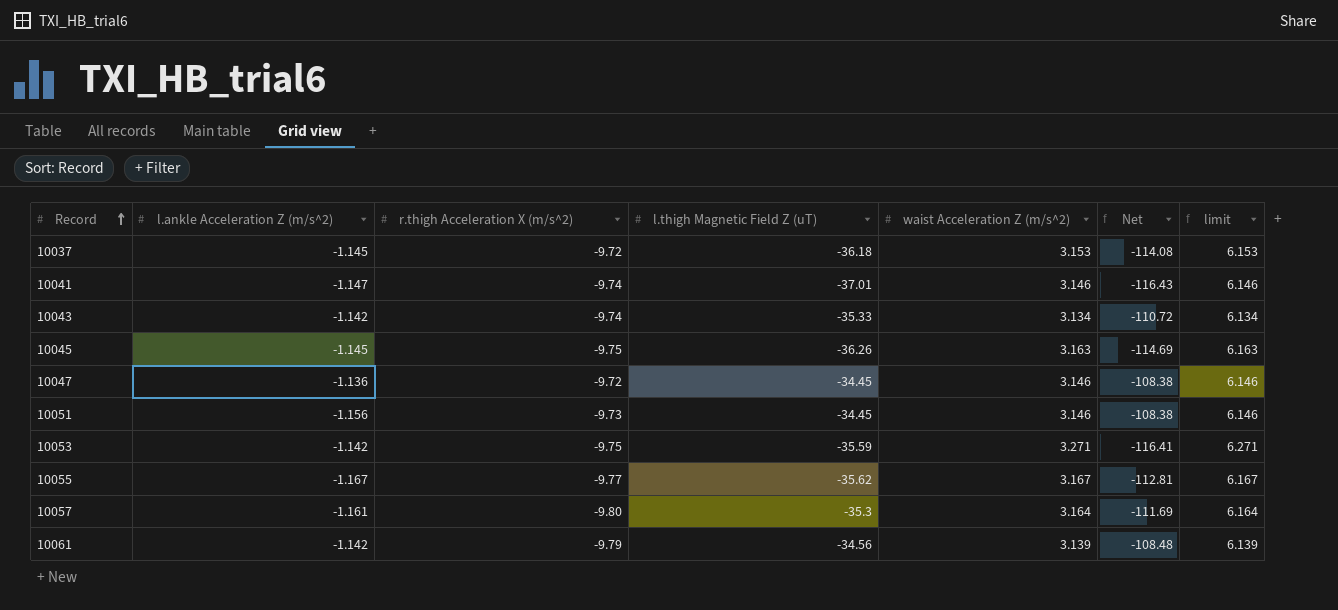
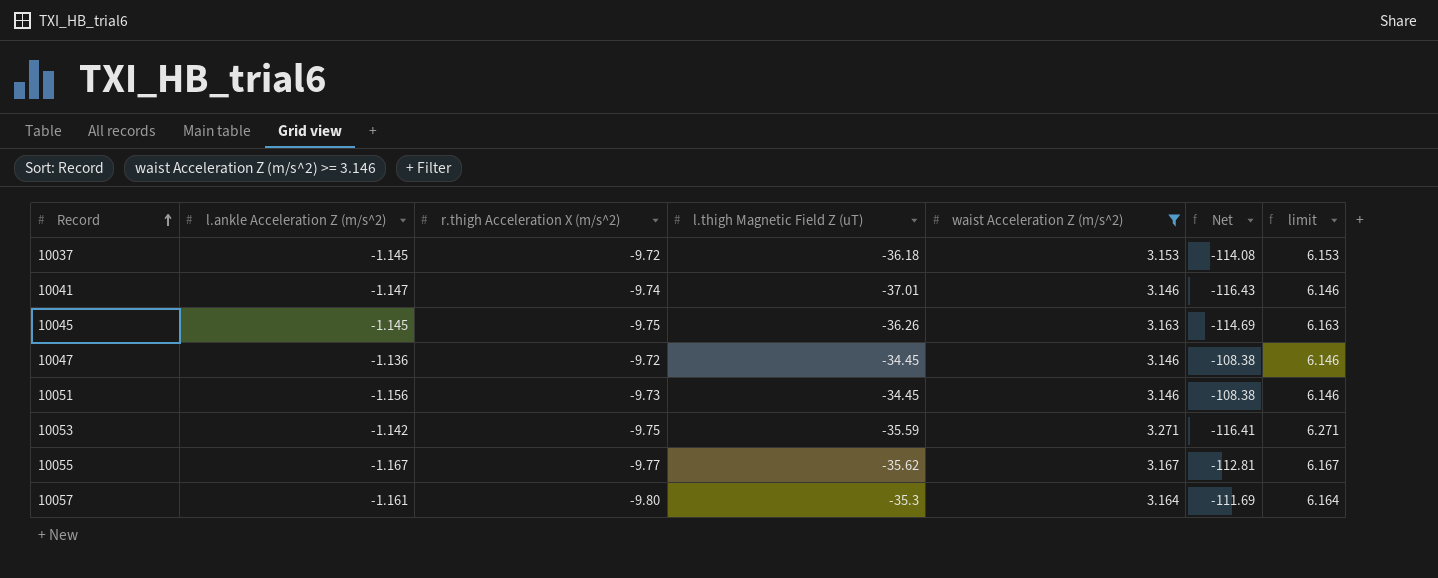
filter: none -> waist Acceleration Z (m/s^2) >= 3.146

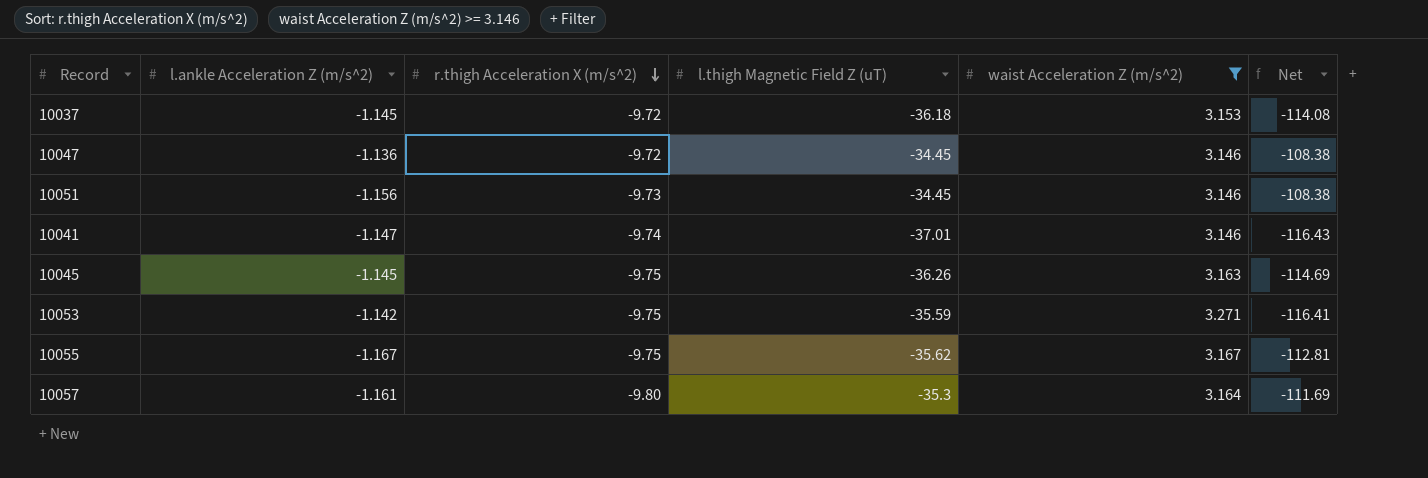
row order: Record ascending -> r.thigh Acceleration X (m/s^2) descending
column limit | formula: [waist Acceleration Z (m/s^2)] + 3 -> none
10055 | r.thigh Acceleration X (m/s^2): -9.77 -> -9.75

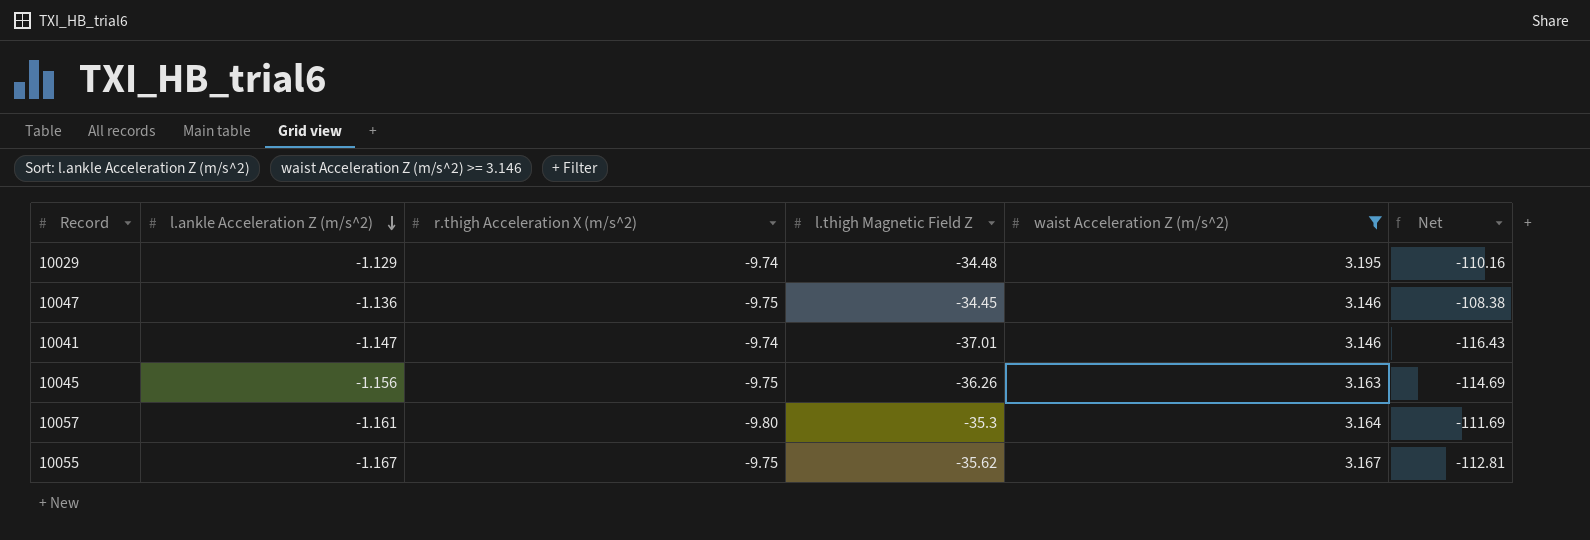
row order: r.thigh Acceleration X (m/s^2) descending -> l.ankle Acceleration Z (m/s^2) descending
column name: l.thigh Magnetic Field Z (uT) -> l.thigh Magnetic Field Z
row 10037: -1.145 | -9.72 | -36.18 | 3.153 | -114.08 -> none
row 10051: -1.156 | -9.73 | -34.45 | 3.146 | -108.38 -> none
row 10053: -1.142 | -9.75 | -35.59 | 3.271 | -116.41 -> none
row 10029: none -> -1.129 | -9.74 | -34.48 | 3.195 | -110.16
10047 | r.thigh Acceleration X (m/s^2): -9.72 -> -9.75
10045 | l.ankle Acceleration Z (m/s^2): -1.145 -> -1.156

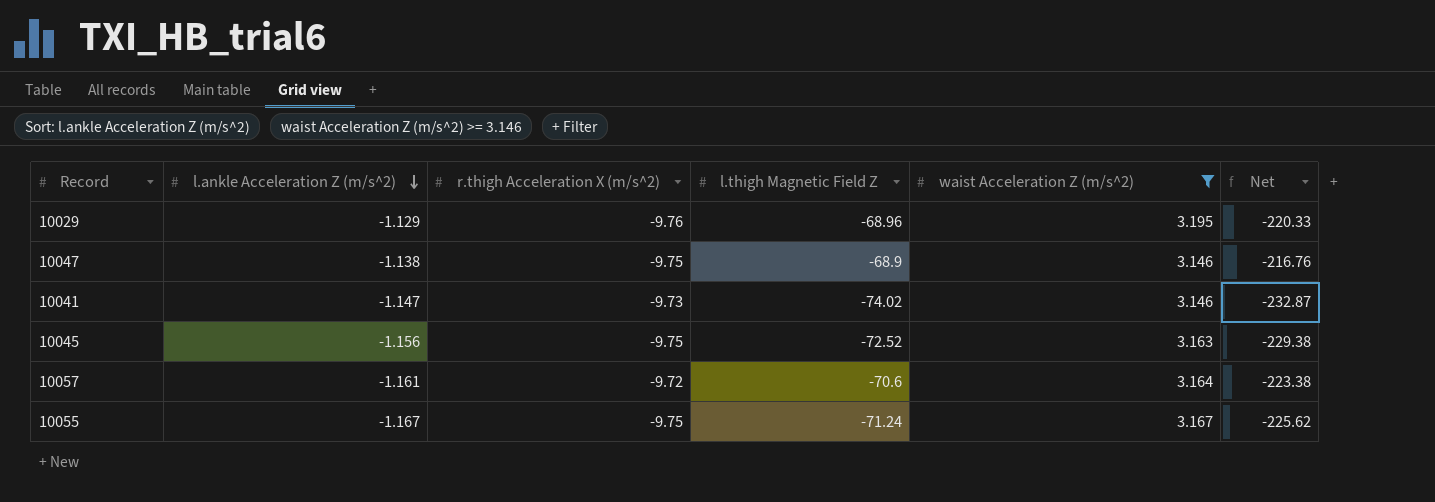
10029 | r.thigh Acceleration X (m/s^2): -9.74 -> -9.76
10029 | l.thigh Magnetic Field Z: -34.48 -> -68.96
10029 | Net: -110.16 -> -220.33
10047 | l.ankle Acceleration Z (m/s^2): -1.136 -> -1.138
10047 | l.thigh Magnetic Field Z: -34.45 -> -68.9
10047 | Net: -108.38 -> -216.76
10041 | r.thigh Acceleration X (m/s^2): -9.74 -> -9.73
10041 | l.thigh Magnetic Field Z: -37.01 -> -74.02
10041 | Net: -116.43 -> -232.87
10045 | l.thigh Magnetic Field Z: -36.26 -> -72.52
10045 | Net: -114.69 -> -229.38
10057 | r.thigh Acceleration X (m/s^2): -9.80 -> -9.72
10057 | l.thigh Magnetic Field Z: -35.3 -> -70.6
10057 | Net: -111.69 -> -223.38
10055 | l.thigh Magnetic Field Z: -35.62 -> -71.24
10055 | Net: -112.81 -> -225.62

